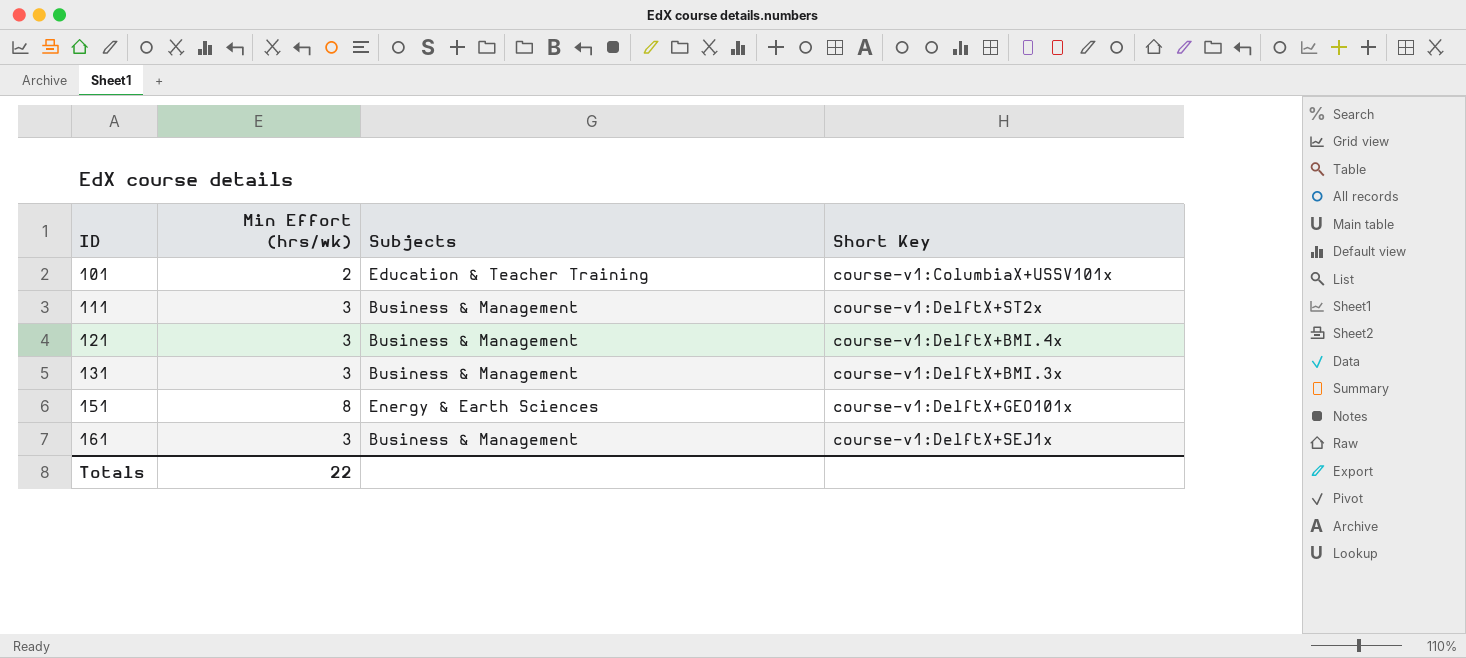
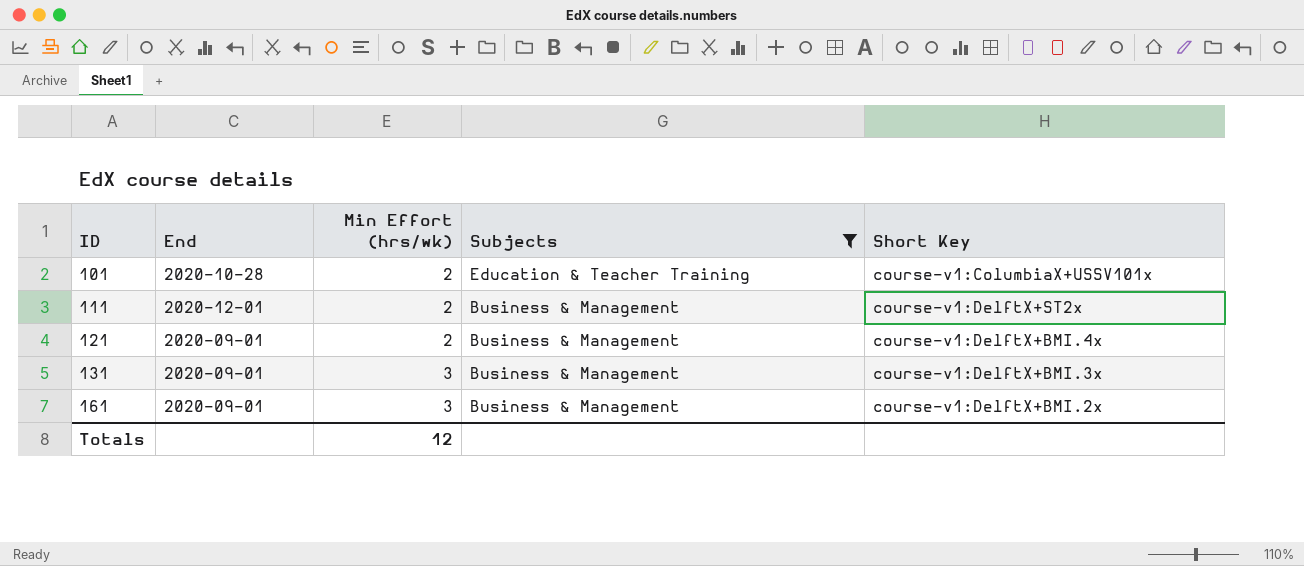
filter: none -> Subjects != Energy & Earth Sciences
column End | position: none -> 2
111 | Min Effort (hrs/wk): 3 -> 2
121 | Min Effort (hrs/wk): 3 -> 2
161 | Short Key: course-v1:DelftX+SEJ1x -> course-v1:DelftX+BMI.2x
Totals | Min Effort (hrs/wk): 22 -> 12

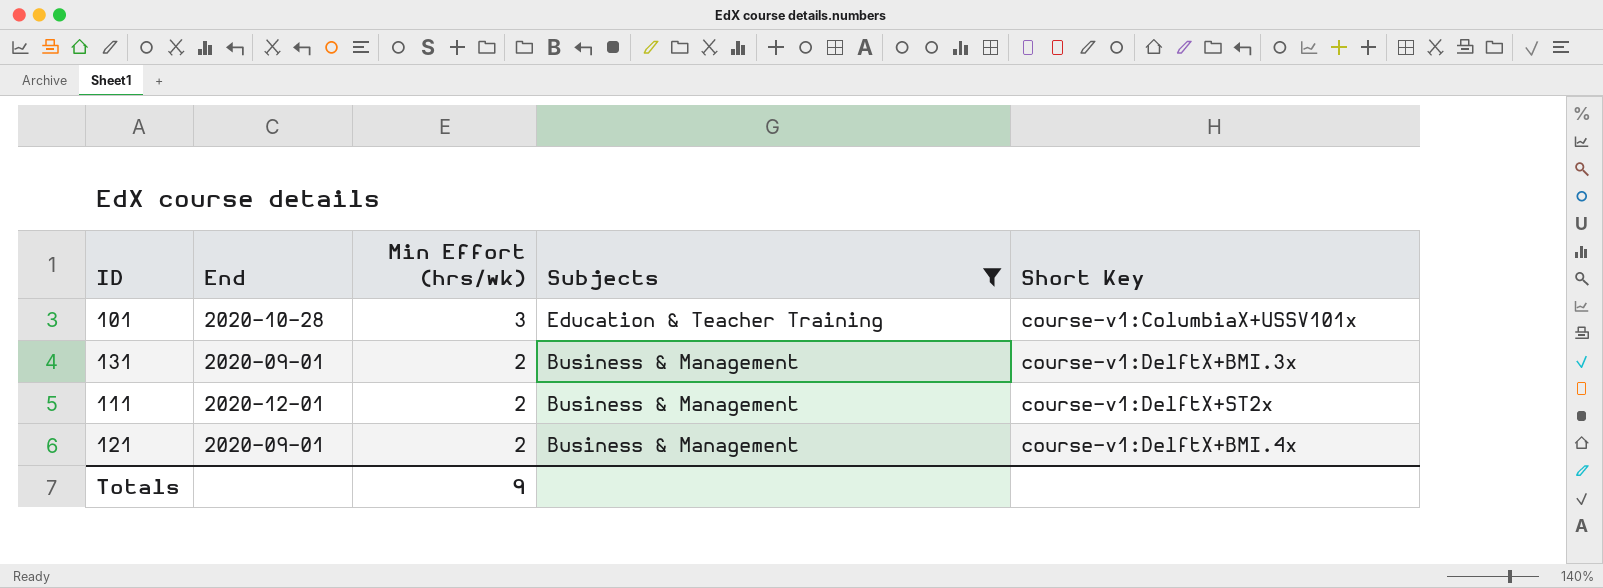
row order: ID ascending -> Min Effort (hrs/wk) descending
row 161: 2020-09-01 | 3 | Business & Management | course-v1:DelftX+BMI.2x -> none
101 | Min Effort (hrs/wk): 2 -> 3
131 | Min Effort (hrs/wk): 3 -> 2
Totals | Min Effort (hrs/wk): 12 -> 9

